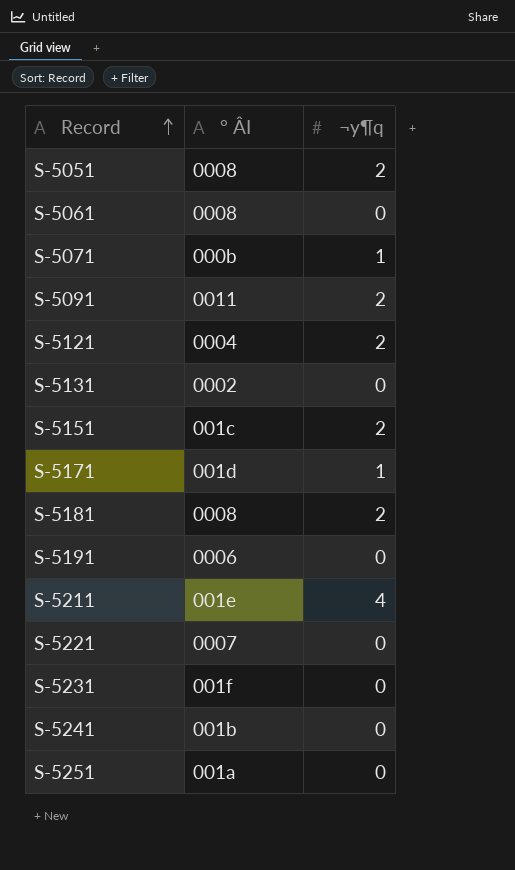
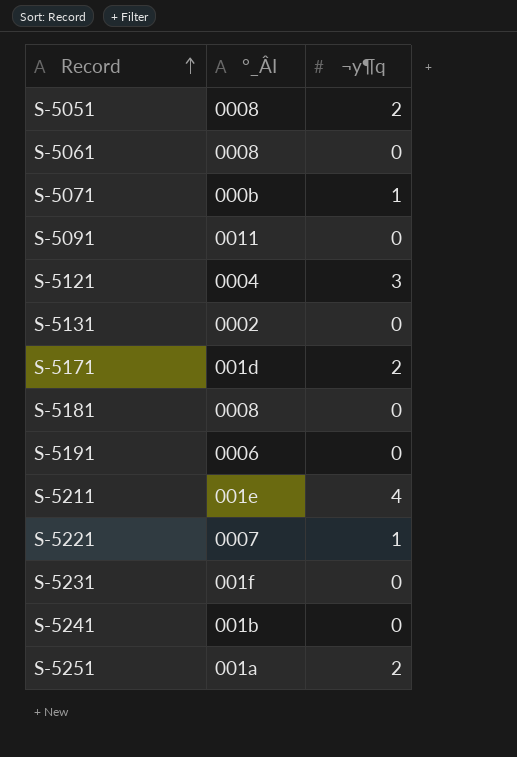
column name: ° ÂI -> °_ÂI
row S-5151: 001c | 2 -> none
S-5091 | ¬y¶q: 2 -> 0
S-5121 | ¬y¶q: 2 -> 3
S-5171 | ¬y¶q: 1 -> 2
S-5181 | ¬y¶q: 2 -> 0
S-5221 | ¬y¶q: 0 -> 1
S-5251 | ¬y¶q: 0 -> 2

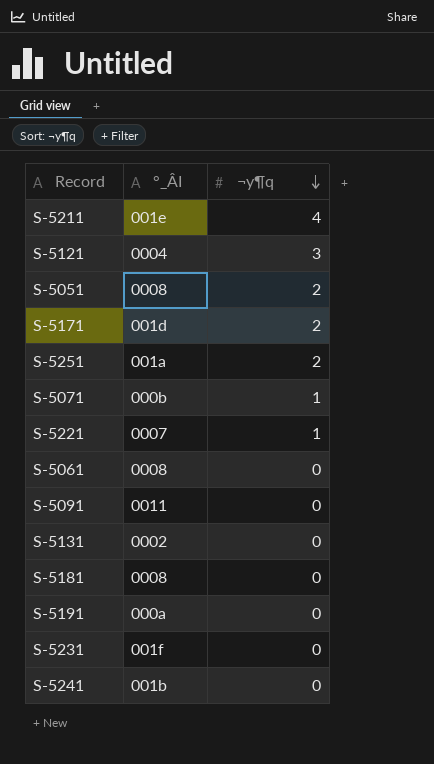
row order: Record ascending -> ¬y¶q descending
S-5191 | °_ÂI: 0006 -> 000a

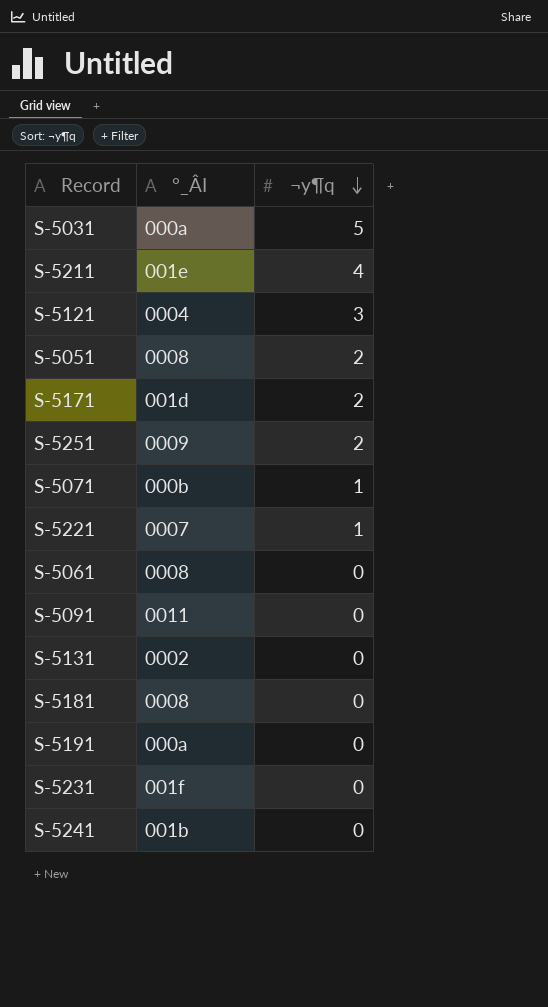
row S-5031: none -> 000a | 5
S-5251 | °_ÂI: 001a -> 0009

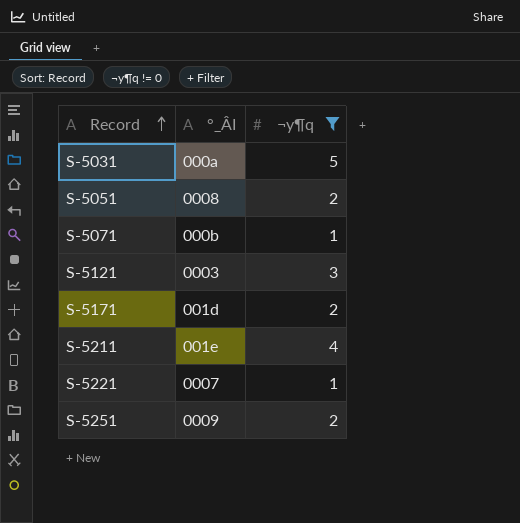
filter: none -> ¬y¶q != 0
row order: ¬y¶q descending -> Record ascending
S-5121 | °_ÂI: 0004 -> 0003

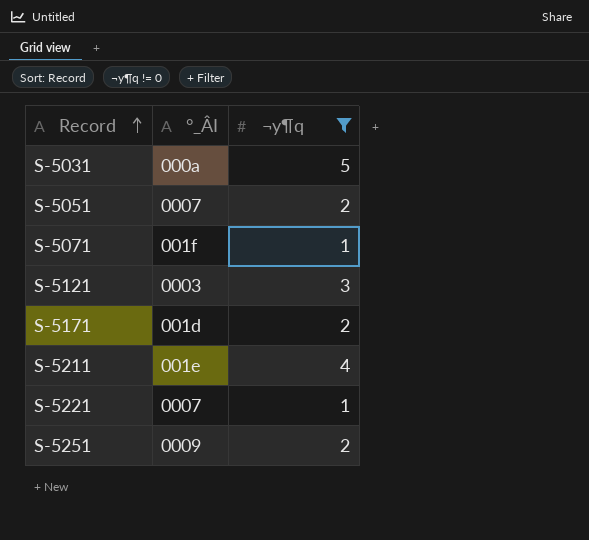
S-5051 | °_ÂI: 0008 -> 0007
S-5071 | °_ÂI: 000b -> 001f

